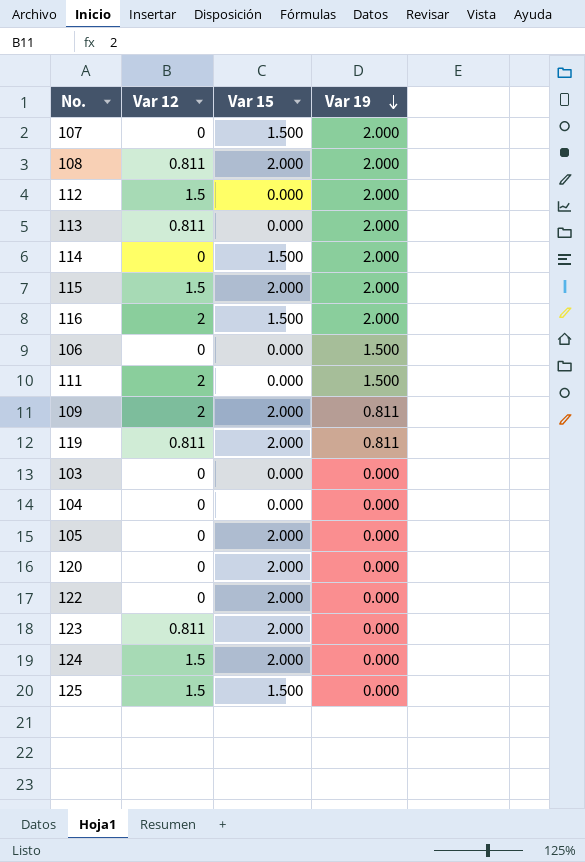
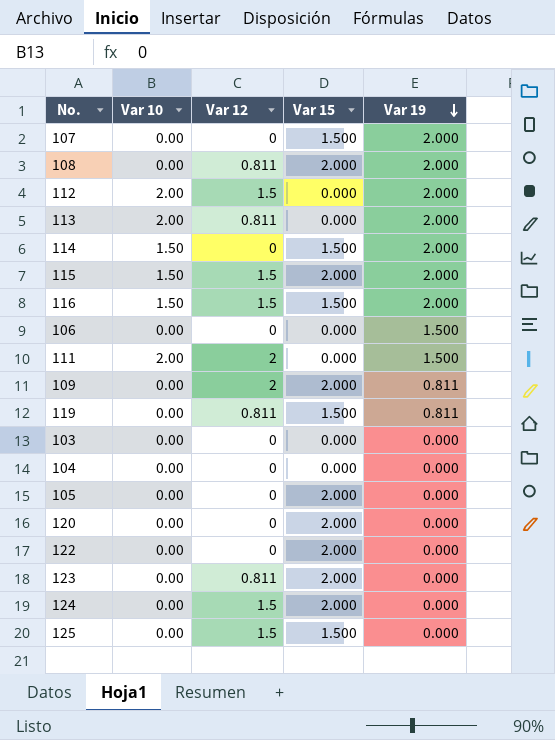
column Var 10 | position: none -> 2
116 | Var 12: 2 -> 1.5
119 | Var 15: 2.000 -> 1.500

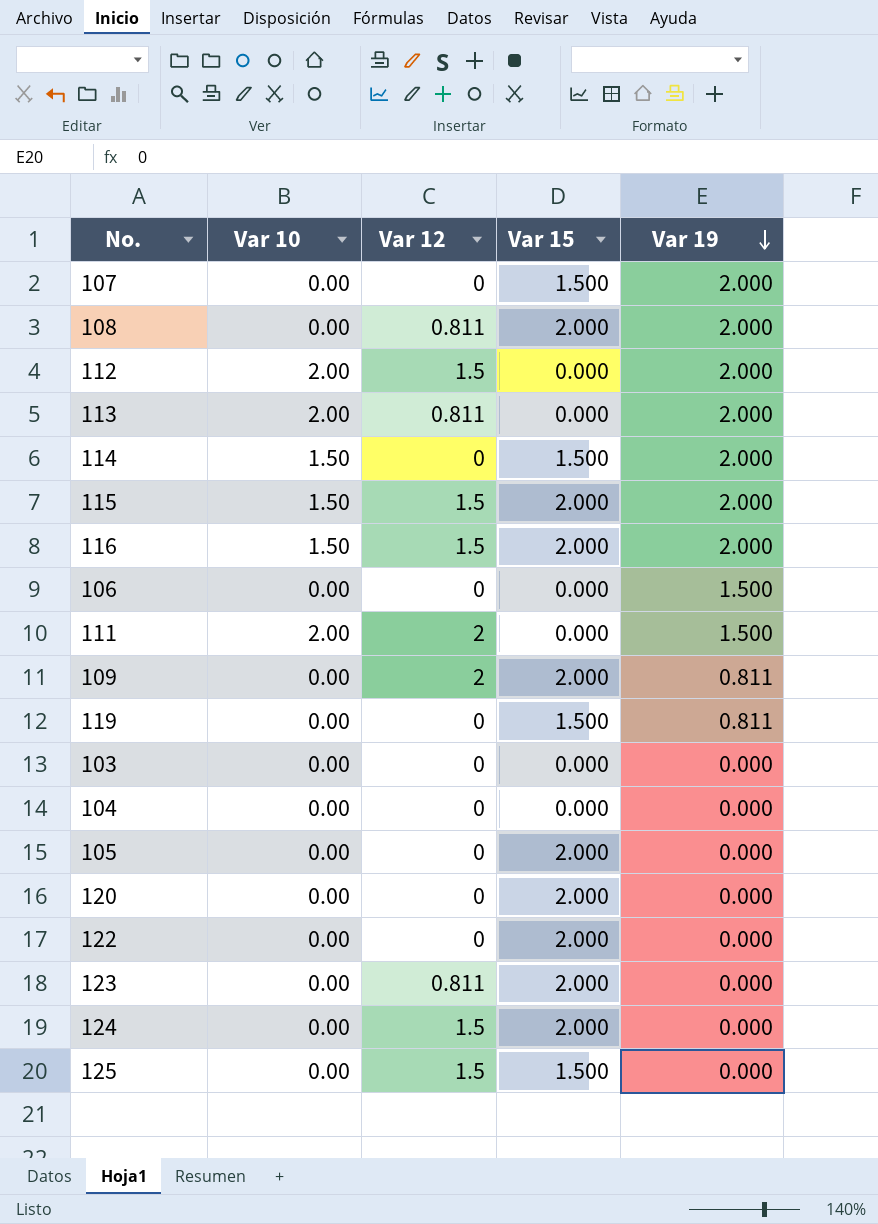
116 | Var 15: 1.500 -> 2.000
119 | Var 12: 0.811 -> 0

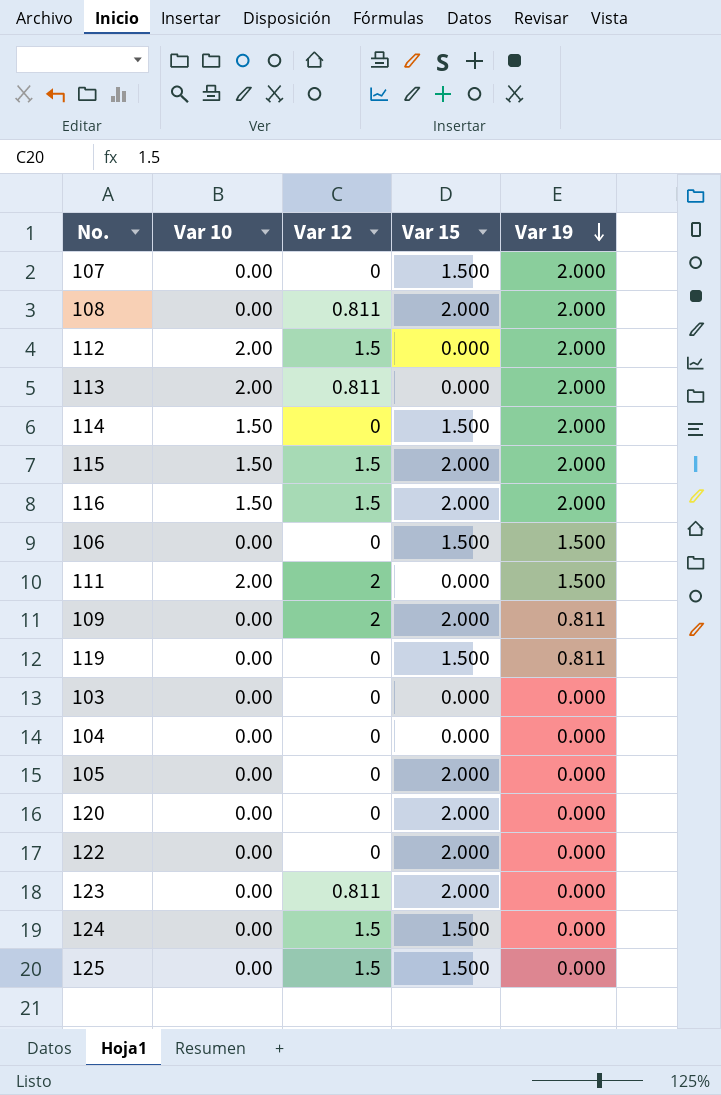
106 | Var 15: 0.000 -> 1.500
124 | Var 15: 2.000 -> 1.500

